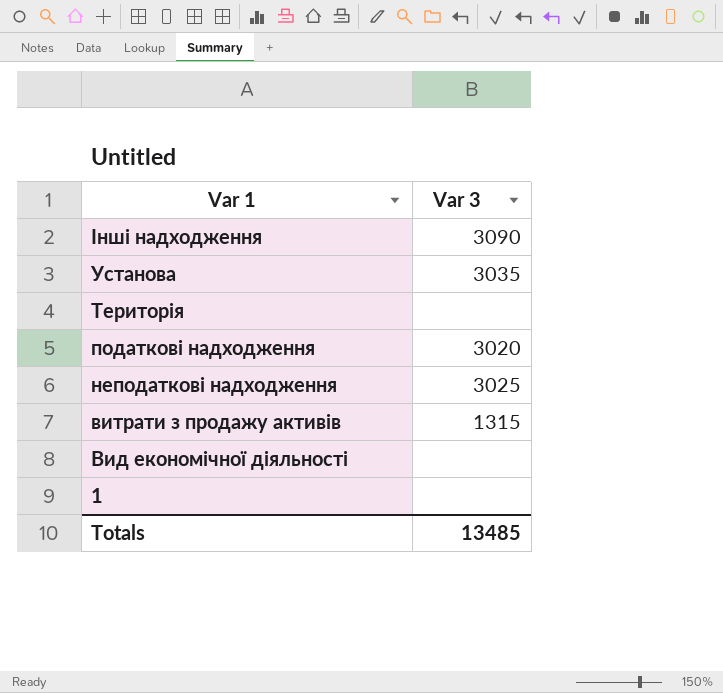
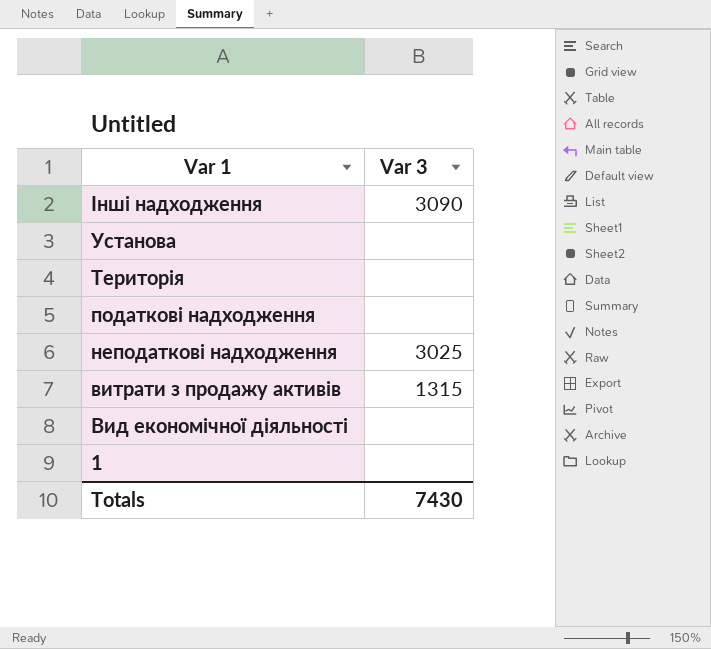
Установа | Var 3: 3035 -> none
податкові надходження | Var 3: 3020 -> none
Totals | Var 3: 13485 -> 7430

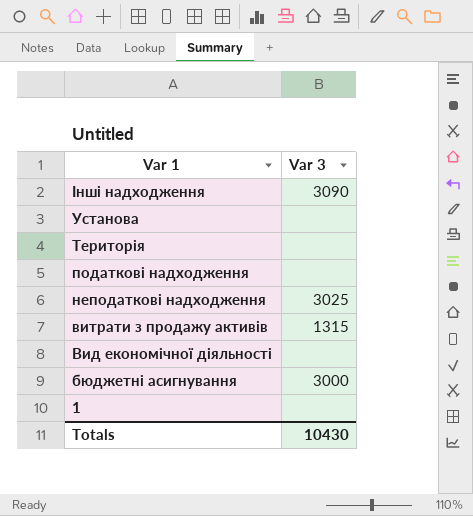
row бюджетні асигнування: none -> 3000
Totals | Var 3: 7430 -> 10430

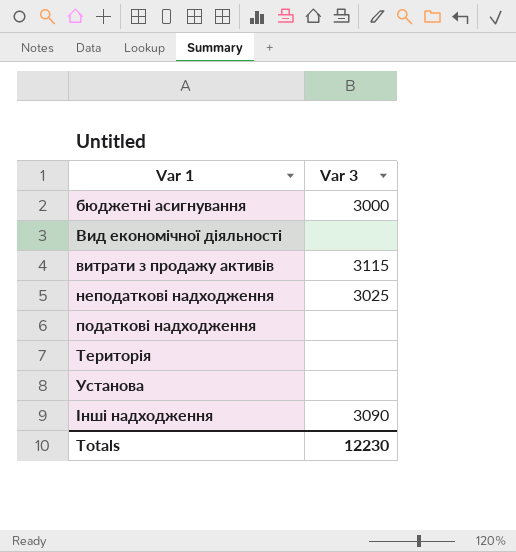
row order: Var 1 descending -> Var 1 ascending
row 1: none -> none
витрати з продажу активів | Var 3: 1315 -> 3115
Totals | Var 3: 10430 -> 12230

